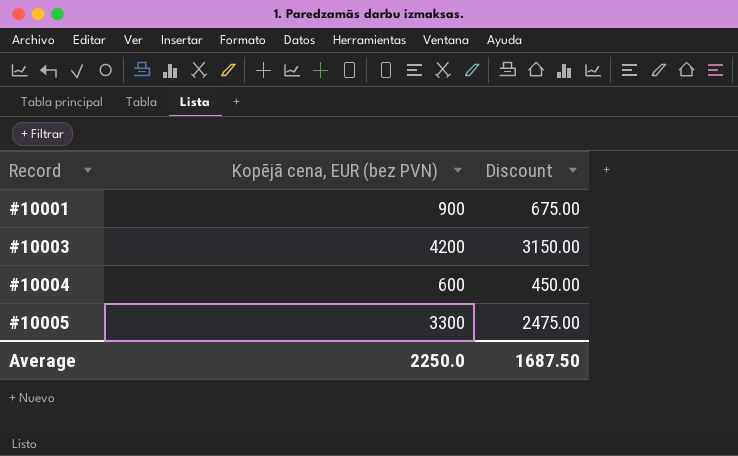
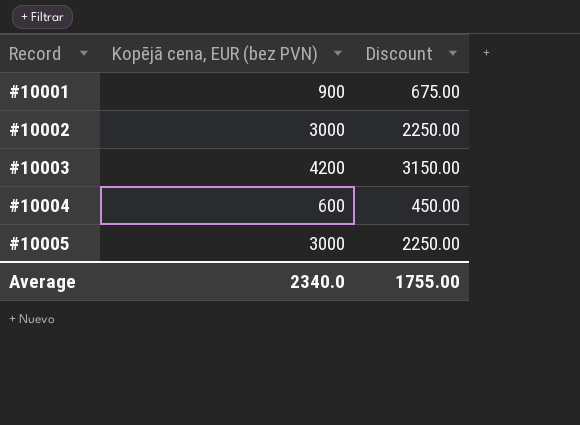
row #10002: none -> 3000 | 2250.00
#10005 | Kopējā cena, EUR (bez PVN): 3300 -> 3000
#10005 | Discount: 2475.00 -> 2250.00
Average | Kopējā cena, EUR (bez PVN): 2250.0 -> 2340.0
Average | Discount: 1687.50 -> 1755.00

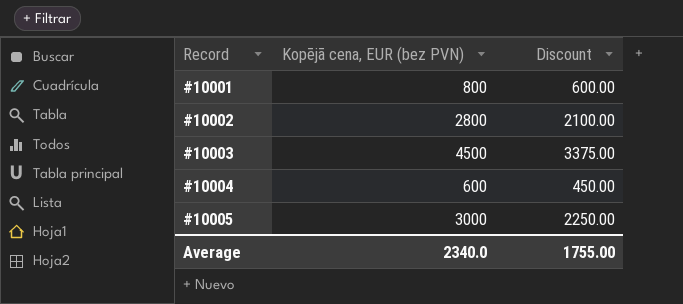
#10001 | Kopējā cena, EUR (bez PVN): 900 -> 800
#10001 | Discount: 675.00 -> 600.00
#10002 | Kopējā cena, EUR (bez PVN): 3000 -> 2800
#10002 | Discount: 2250.00 -> 2100.00
#10003 | Kopējā cena, EUR (bez PVN): 4200 -> 4500
#10003 | Discount: 3150.00 -> 3375.00

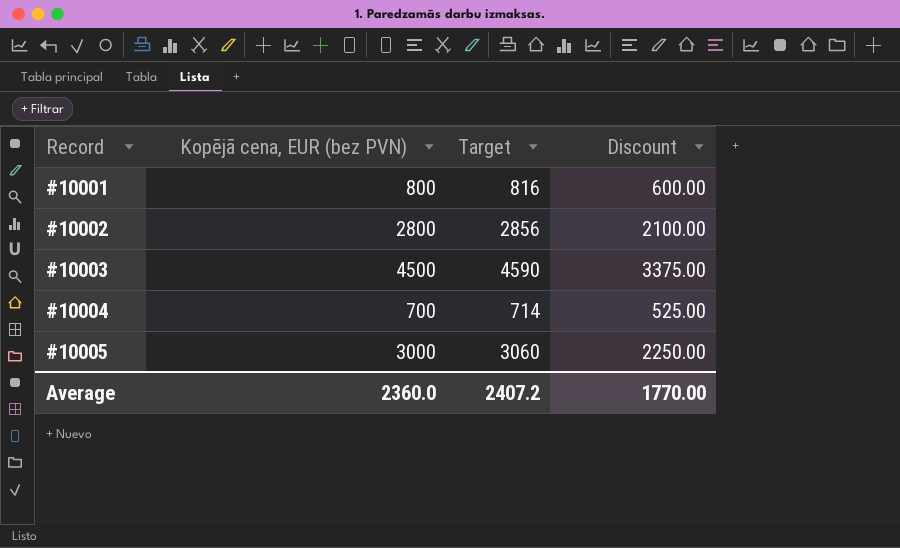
column Target | formula: none -> [Kopējā cena, EUR (bez PVN)] * 1.02
#10004 | Kopējā cena, EUR (bez PVN): 600 -> 700
#10004 | Discount: 450.00 -> 525.00
Average | Kopējā cena, EUR (bez PVN): 2340.0 -> 2360.0
Average | Discount: 1755.00 -> 1770.00

